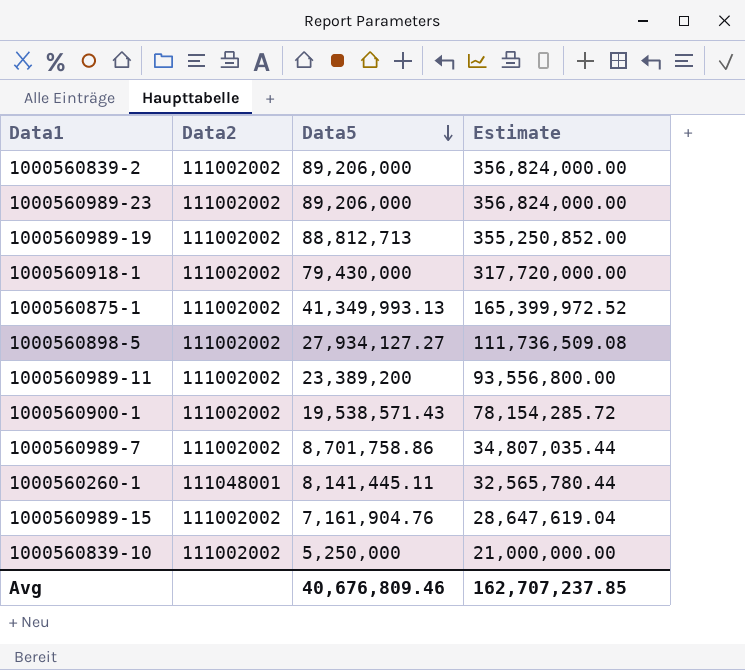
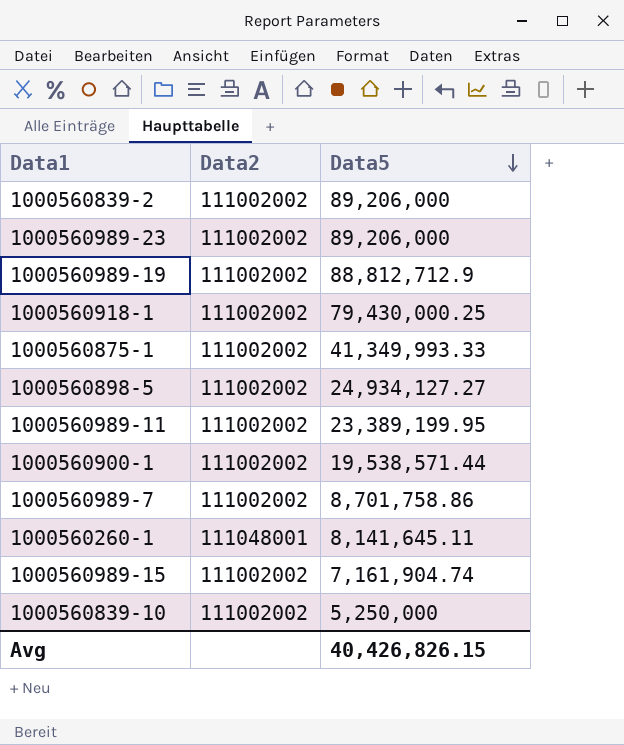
column Estimate | formula: [Data5] * 4 -> none
1000560989-19 | Data5: 88,812,713 -> 88,812,712.9
1000560918-1 | Data5: 79,430,000 -> 79,430,000.25
1000560875-1 | Data5: 41,349,993.13 -> 41,349,993.33
1000560898-5 | Data5: 27,934,127.27 -> 24,934,127.27
1000560989-11 | Data5: 23,389,200 -> 23,389,199.95
1000560900-1 | Data5: 19,538,571.43 -> 19,538,571.44
1000560260-1 | Data5: 8,141,445.11 -> 8,141,645.11
1000560989-15 | Data5: 7,161,904.76 -> 7,161,904.74
Avg | Data5: 40,676,809.46 -> 40,426,826.15

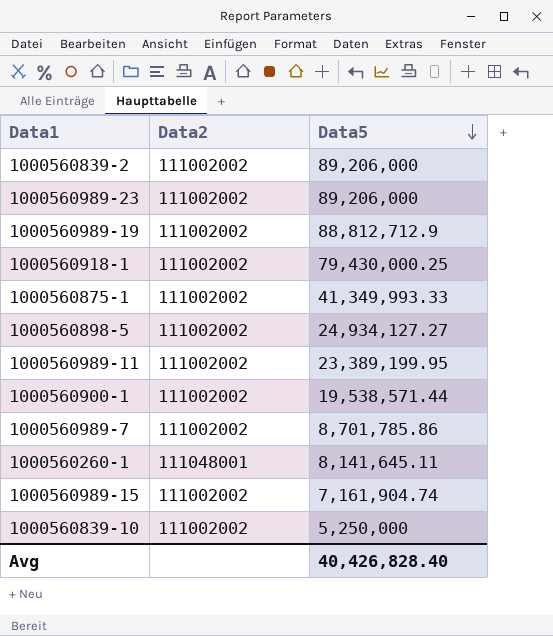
1000560989-7 | Data5: 8,701,758.86 -> 8,701,785.86
Avg | Data5: 40,426,826.15 -> 40,426,828.40

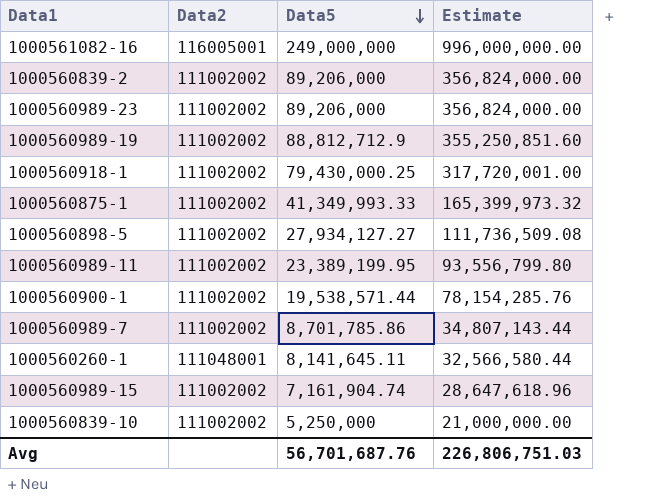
column Estimate | formula: none -> [Data5] * 4
row 1000561082-16: none -> 116005001 | 249,000,000 | 996,000,000.00
1000560898-5 | Data5: 24,934,127.27 -> 27,934,127.27
Avg | Data5: 40,426,828.40 -> 56,701,687.76

